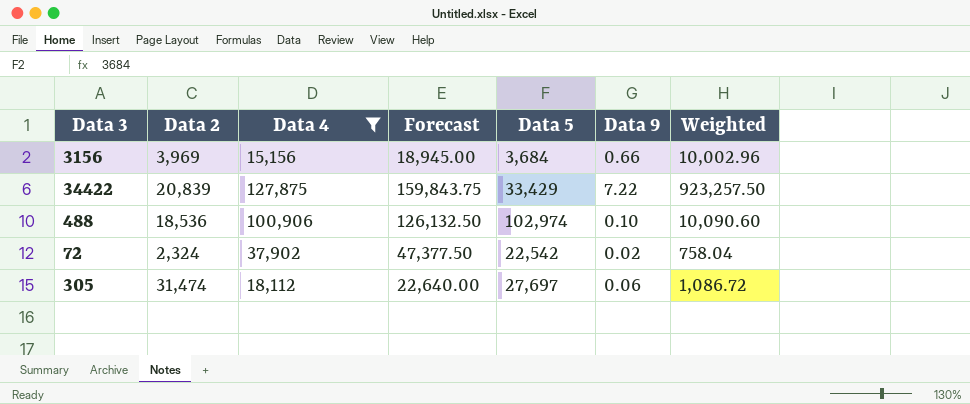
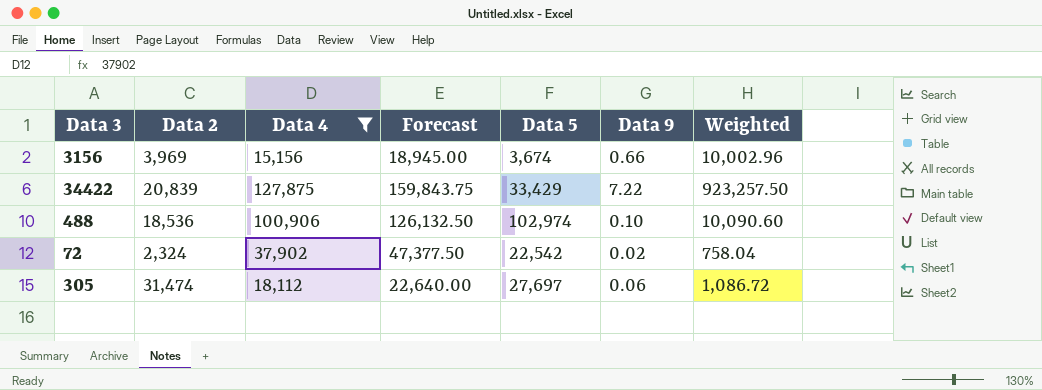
3156 | Data 5: 3,684 -> 3,674

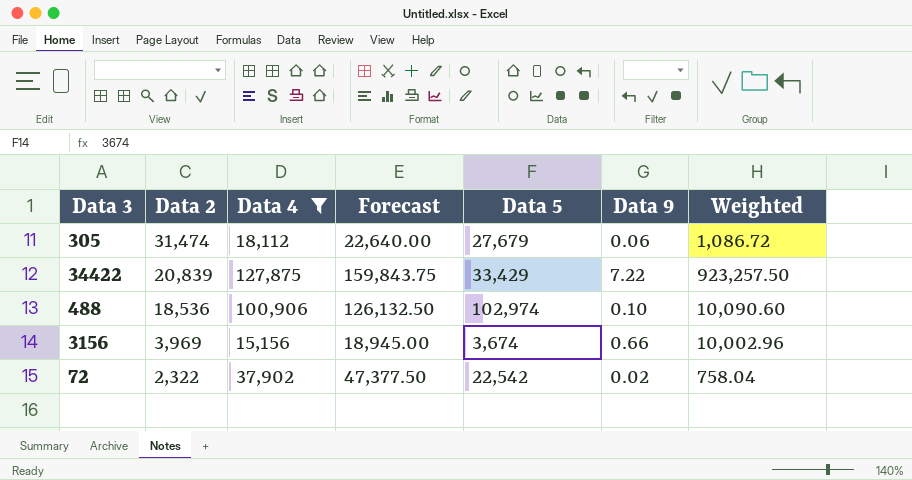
row order: none -> Data 2 descending
305 | Data 5: 27,697 -> 27,679
72 | Data 2: 2,324 -> 2,322

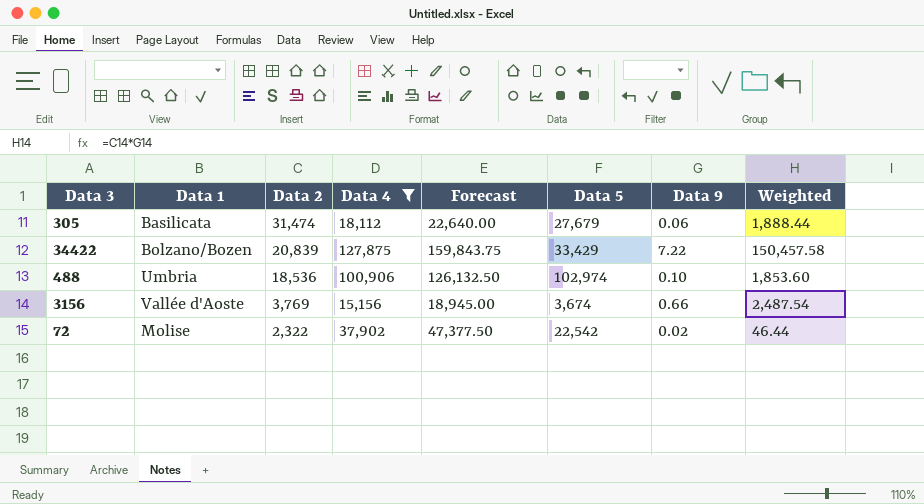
column Data 1 | position: none -> 2
column Weighted | formula: [Data 4] * [Data 9] -> [Data 2] * [Data 9]
3156 | Data 2: 3,969 -> 3,769

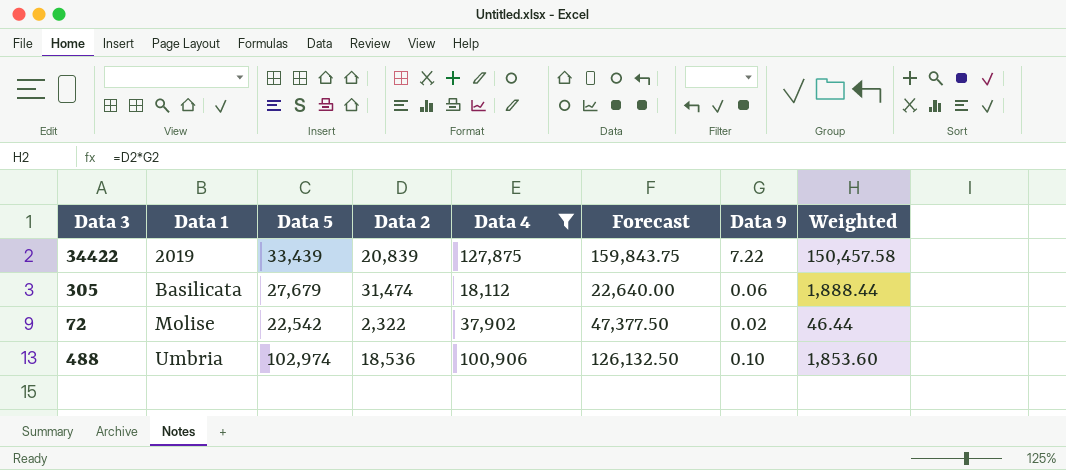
row order: Data 2 descending -> Data 1 ascending
column Data 5 | position: 6 -> 3
row 3156: Vallée d'Aoste | 3,769 | 15,156 | 18,945.00 | 3,674 | 0.66 | 2,487.54 -> none
34422 | Data 1: Bolzano/Bozen -> 2019
34422 | Data 5: 33,429 -> 33,439

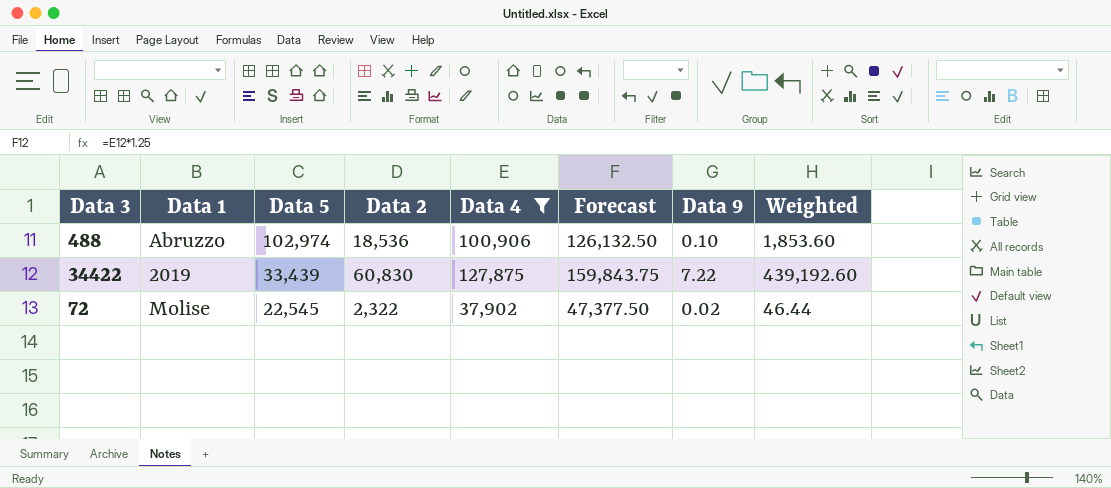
row order: Data 1 ascending -> Data 5 descending
row 305: Basilicata | 27,679 | 31,474 | 18,112 | 22,640.00 | 0.06 | 1,888.44 -> none
488 | Data 1: Umbria -> Abruzzo
34422 | Data 2: 20,839 -> 60,830
34422 | Weighted: 150,457.58 -> 439,192.60
72 | Data 5: 22,542 -> 22,545

